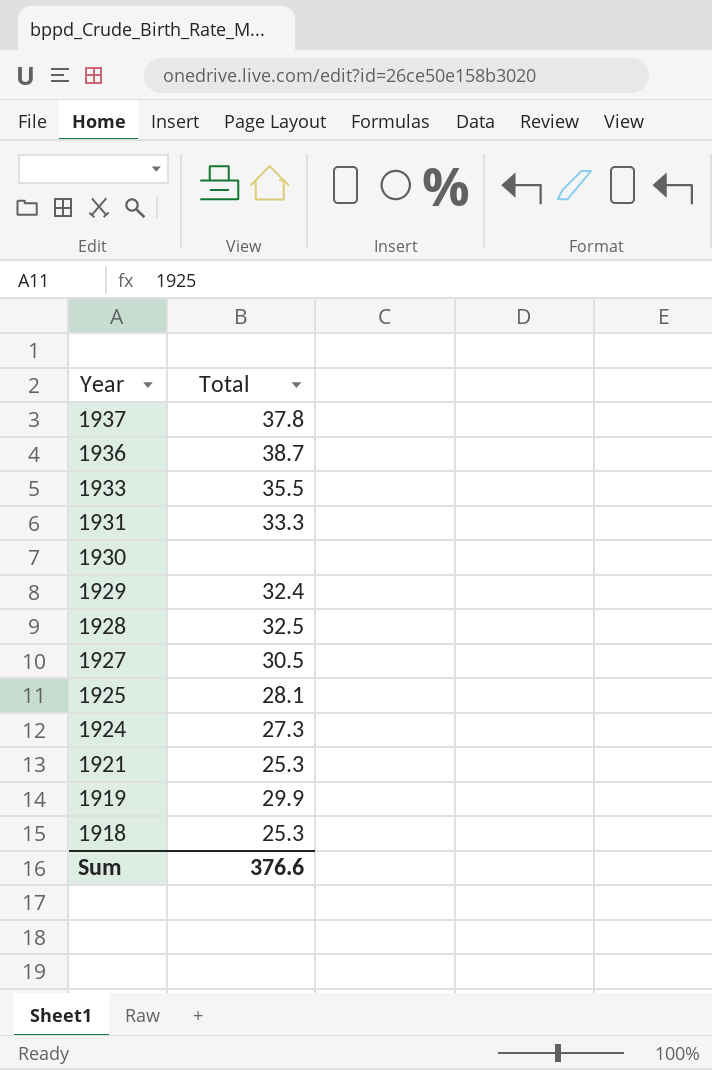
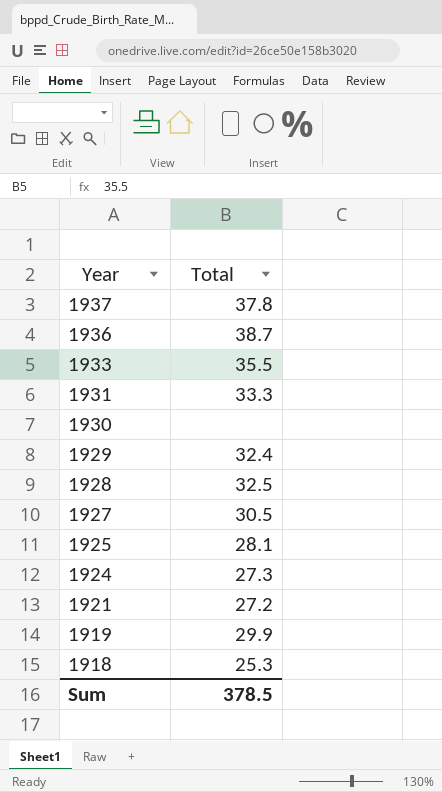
1921 | Total: 25.3 -> 27.2
Sum | Total: 376.6 -> 378.5

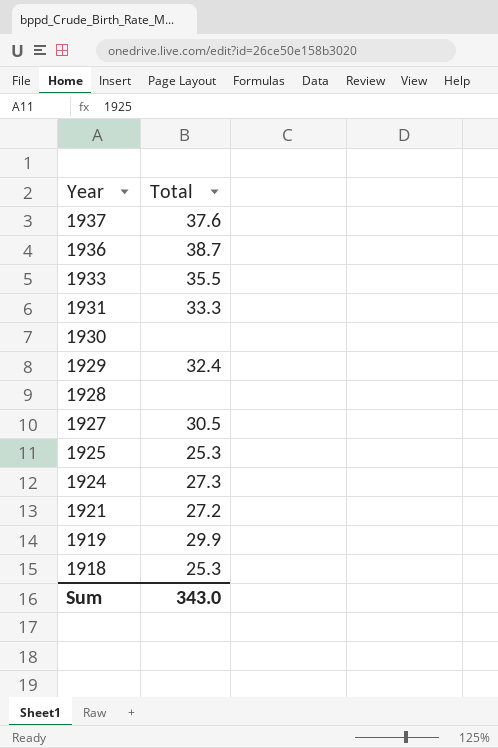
1937 | Total: 37.8 -> 37.6
1928 | Total: 32.5 -> none
1925 | Total: 28.1 -> 25.3
Sum | Total: 378.5 -> 343.0

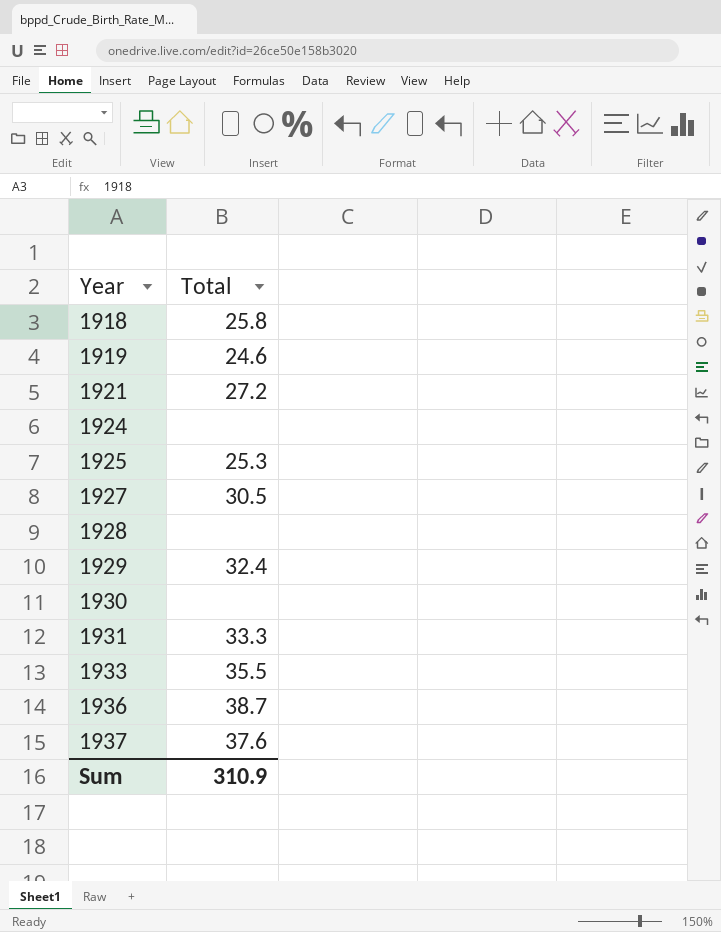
row order: Year descending -> Year ascending
1918 | Total: 25.3 -> 25.8
1919 | Total: 29.9 -> 24.6
1924 | Total: 27.3 -> none
Sum | Total: 343.0 -> 310.9

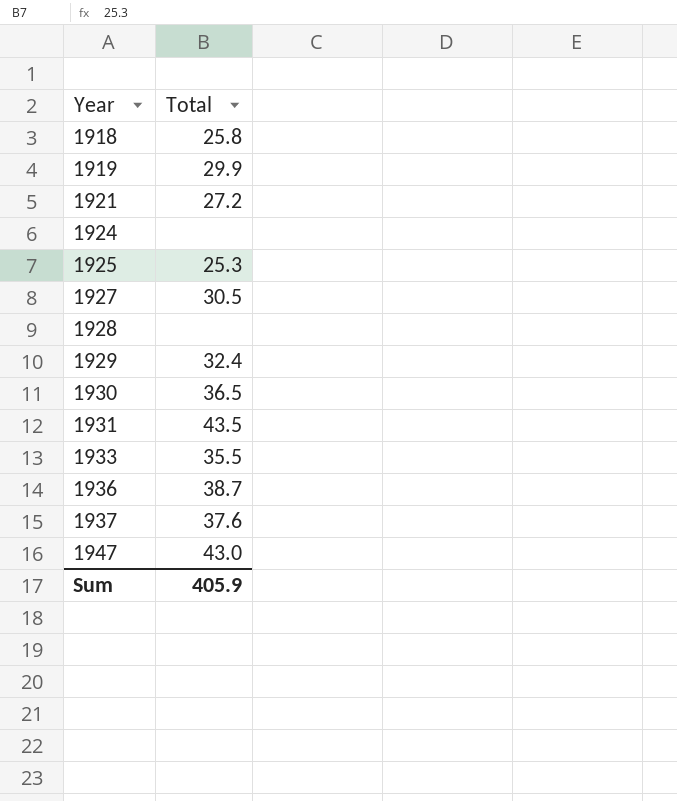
1919 | Total: 24.6 -> 29.9
1930 | Total: none -> 36.5
1931 | Total: 33.3 -> 43.5
row 1947: none -> 43.0
Sum | Total: 310.9 -> 405.9

